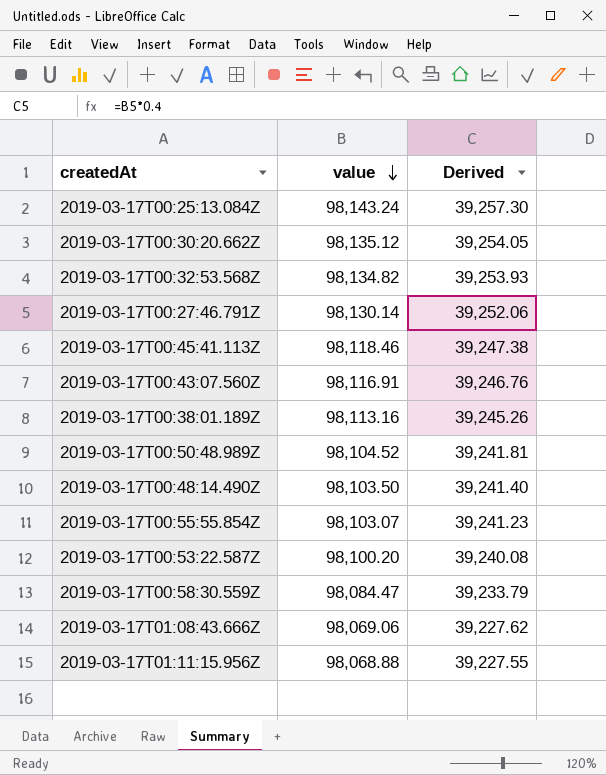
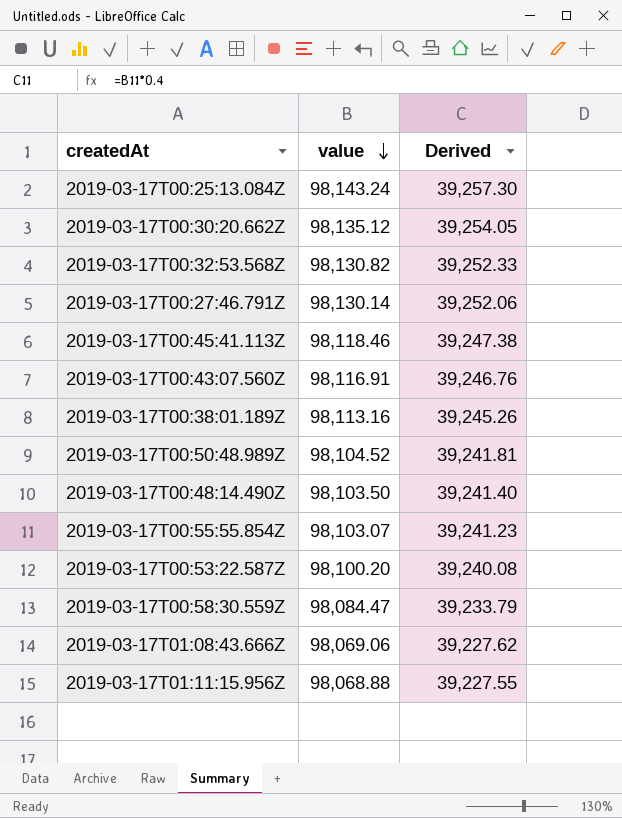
2019-03-17T00:32:53.568Z | value: 98,134.82 -> 98,130.82
2019-03-17T00:32:53.568Z | Derived: 39,253.93 -> 39,252.33

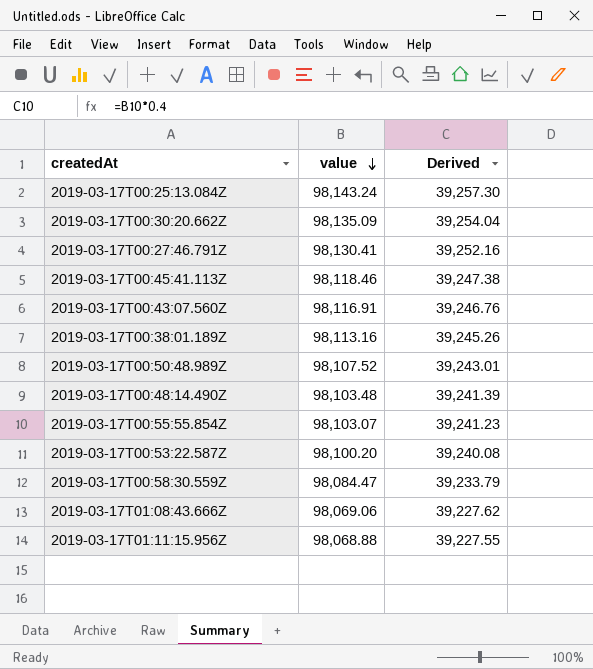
row 2019-03-17T00:32:53.568Z: 98,130.82 | 39,252.33 -> none
2019-03-17T00:30:20.662Z | value: 98,135.12 -> 98,135.09
2019-03-17T00:30:20.662Z | Derived: 39,254.05 -> 39,254.04
2019-03-17T00:27:46.791Z | value: 98,130.14 -> 98,130.41
2019-03-17T00:27:46.791Z | Derived: 39,252.06 -> 39,252.16
2019-03-17T00:50:48.989Z | value: 98,104.52 -> 98,107.52
2019-03-17T00:50:48.989Z | Derived: 39,241.81 -> 39,243.01
2019-03-17T00:48:14.490Z | value: 98,103.50 -> 98,103.48
2019-03-17T00:48:14.490Z | Derived: 39,241.40 -> 39,241.39

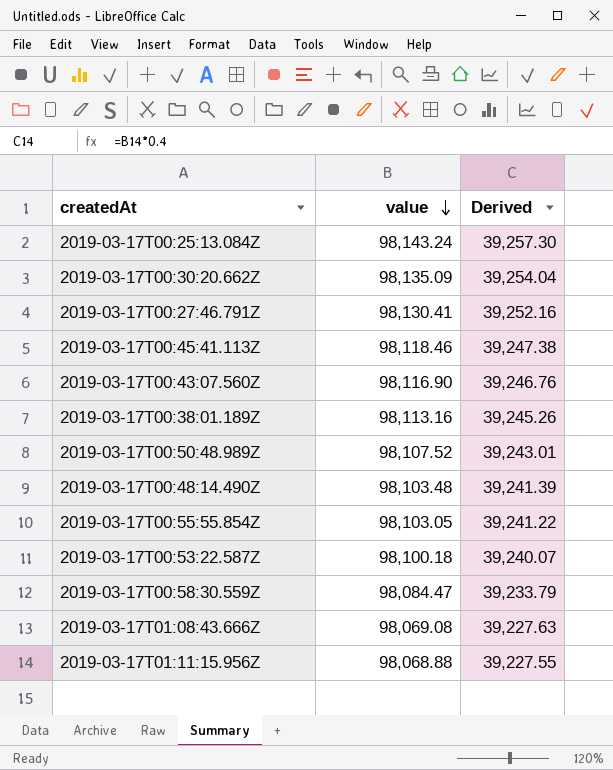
2019-03-17T00:43:07.560Z | value: 98,116.91 -> 98,116.90
2019-03-17T00:55:55.854Z | value: 98,103.07 -> 98,103.05
2019-03-17T00:55:55.854Z | Derived: 39,241.23 -> 39,241.22
2019-03-17T00:53:22.587Z | value: 98,100.20 -> 98,100.18
2019-03-17T00:53:22.587Z | Derived: 39,240.08 -> 39,240.07
2019-03-17T01:08:43.666Z | value: 98,069.06 -> 98,069.08
2019-03-17T01:08:43.666Z | Derived: 39,227.62 -> 39,227.63

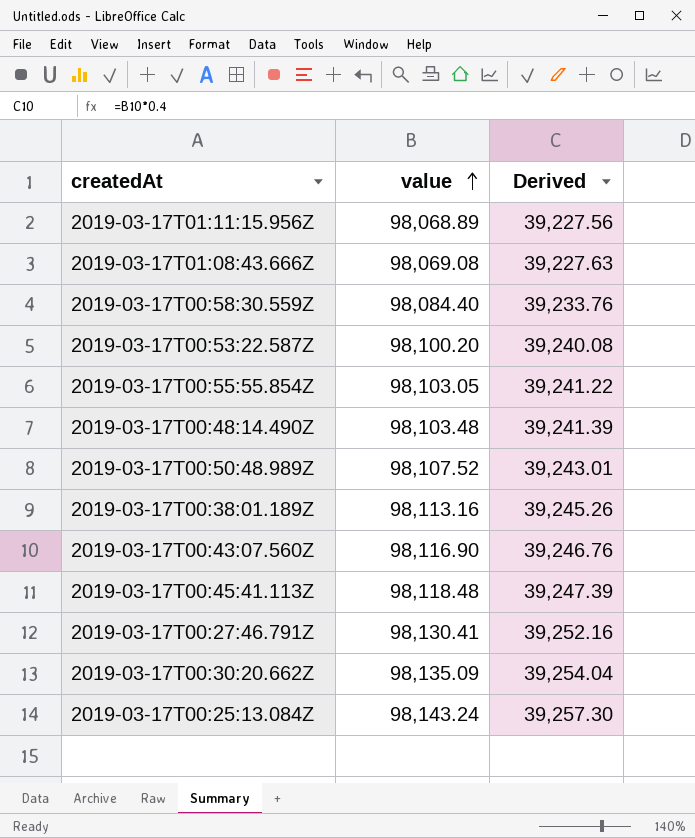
row order: value descending -> value ascending
2019-03-17T01:11:15.956Z | value: 98,068.88 -> 98,068.89
2019-03-17T01:11:15.956Z | Derived: 39,227.55 -> 39,227.56
2019-03-17T00:58:30.559Z | value: 98,084.47 -> 98,084.40
2019-03-17T00:58:30.559Z | Derived: 39,233.79 -> 39,233.76
2019-03-17T00:53:22.587Z | value: 98,100.18 -> 98,100.20
2019-03-17T00:53:22.587Z | Derived: 39,240.07 -> 39,240.08
2019-03-17T00:45:41.113Z | value: 98,118.46 -> 98,118.48
2019-03-17T00:45:41.113Z | Derived: 39,247.38 -> 39,247.39

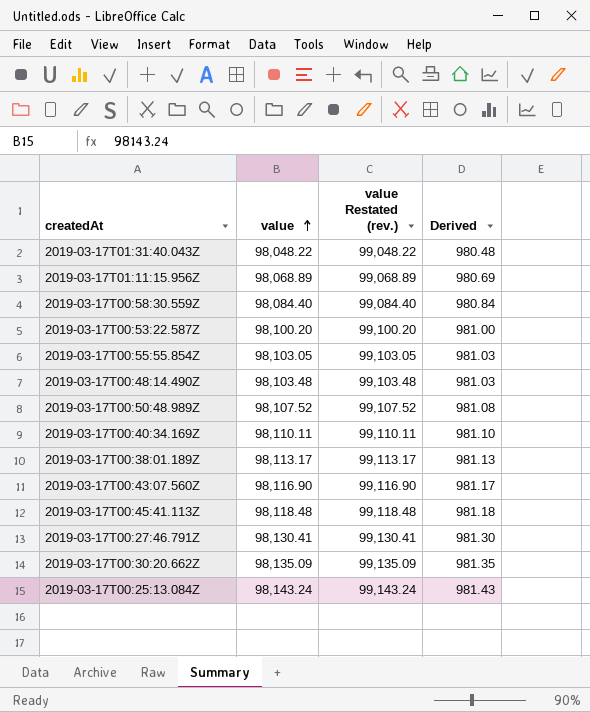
column value Restated (rev.) | formula: none -> [value] + 1000
column Derived | formula: [value] * 0.4 -> [value] * 0.01
row 2019-03-17T01:08:43.666Z: 98,069.08 | 39,227.63 -> none
row 2019-03-17T01:31:40.043Z: none -> 98,048.22 | 99,048.22 | 980.48
row 2019-03-17T00:40:34.169Z: none -> 98,110.11 | 99,110.11 | 981.10
2019-03-17T00:38:01.189Z | value: 98,113.16 -> 98,113.17

